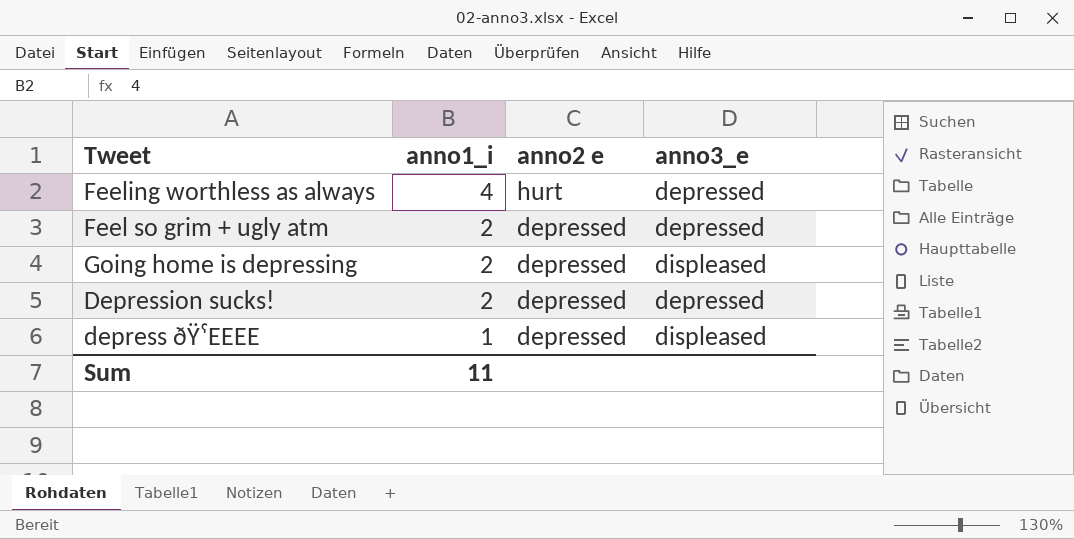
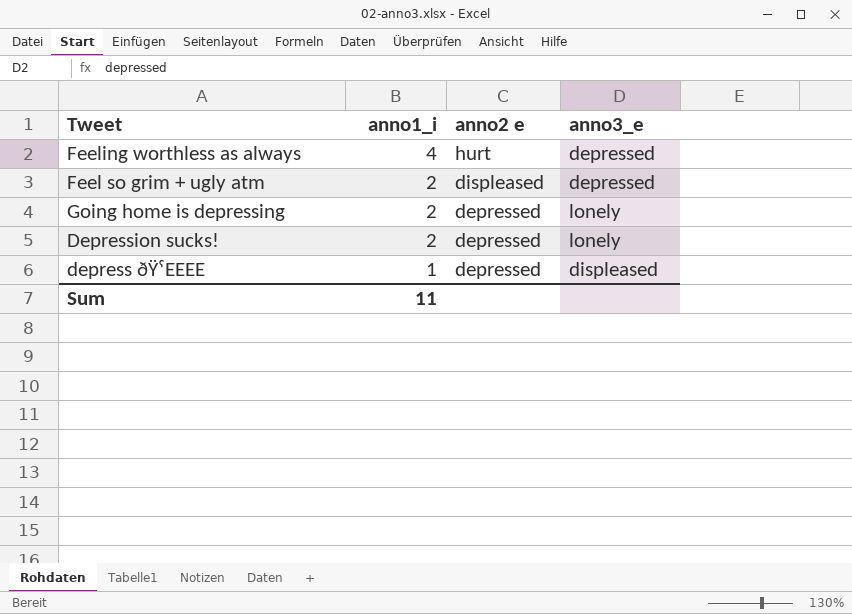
Feel so grim + ugly atm | anno2 e: depressed -> displeased
Going home is depressing | anno3_e: displeased -> lonely
Depression sucks! | anno3_e: depressed -> lonely

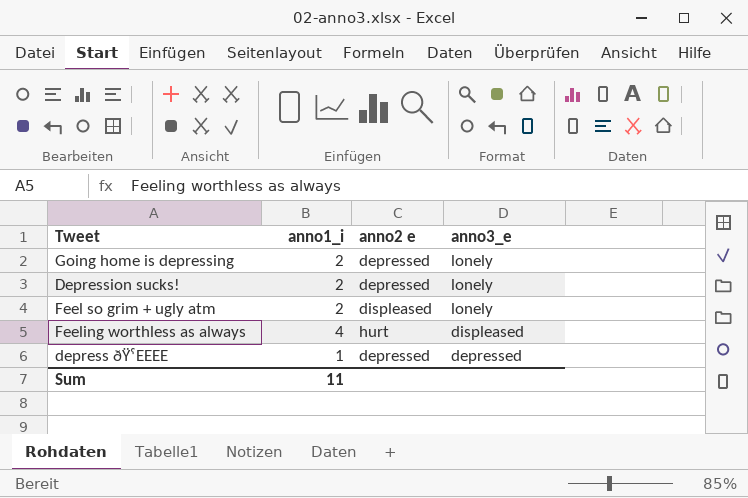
row order: anno1_i descending -> anno3_e descending
Feel so grim + ugly atm | anno3_e: depressed -> lonely
Feeling worthless as always | anno3_e: depressed -> displeased
depress ðŸˁEEEE | anno3_e: displeased -> depressed

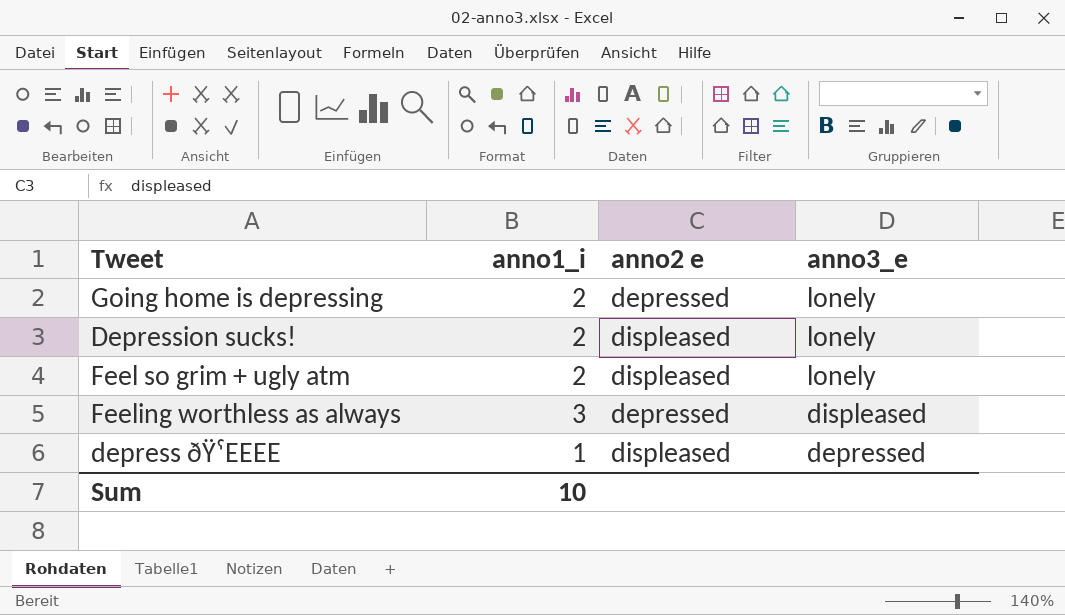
Depression sucks! | anno2 e: depressed -> displeased
Feeling worthless as always | anno1_i: 4 -> 3
Feeling worthless as always | anno2 e: hurt -> depressed
depress ðŸˁEEEE | anno2 e: depressed -> displeased
Sum | anno1_i: 11 -> 10

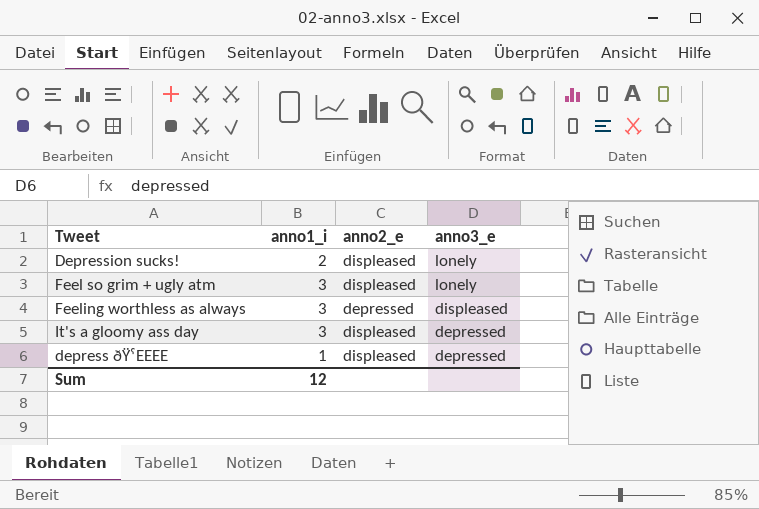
column name: anno2 e -> anno2_e
row Going home is depressing: 2 | depressed | lonely -> none
Feel so grim + ugly atm | anno1_i: 2 -> 3
row It's a gloomy ass day: none -> 3 | displeased | depressed
Sum | anno1_i: 10 -> 12

